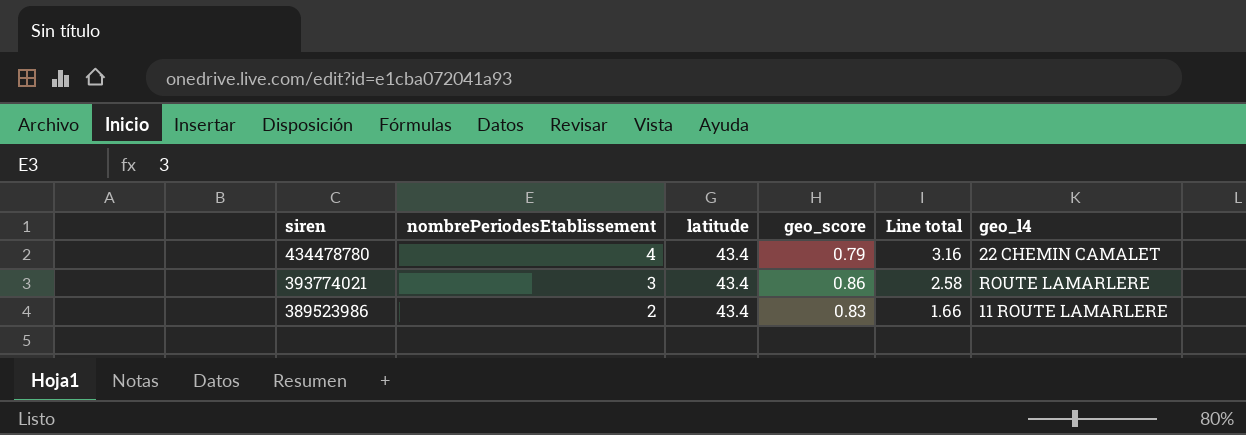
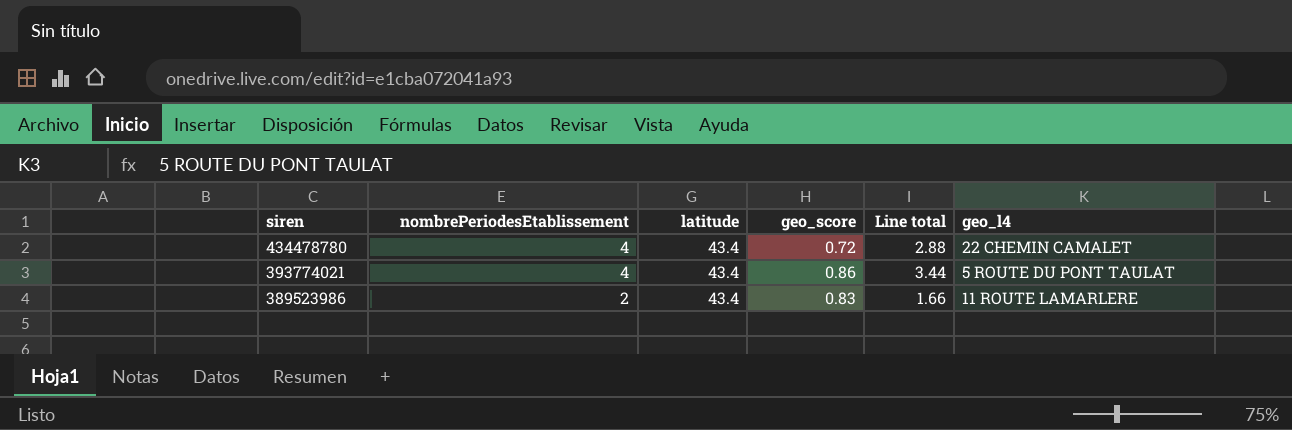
434478780 | geo_score: 0.79 -> 0.72
434478780 | Line total: 3.16 -> 2.88
393774021 | nombrePeriodesEtablissement: 3 -> 4
393774021 | Line total: 2.58 -> 3.44
393774021 | geo_l4: ROUTE LAMARLERE -> 5 ROUTE DU PONT TAULAT

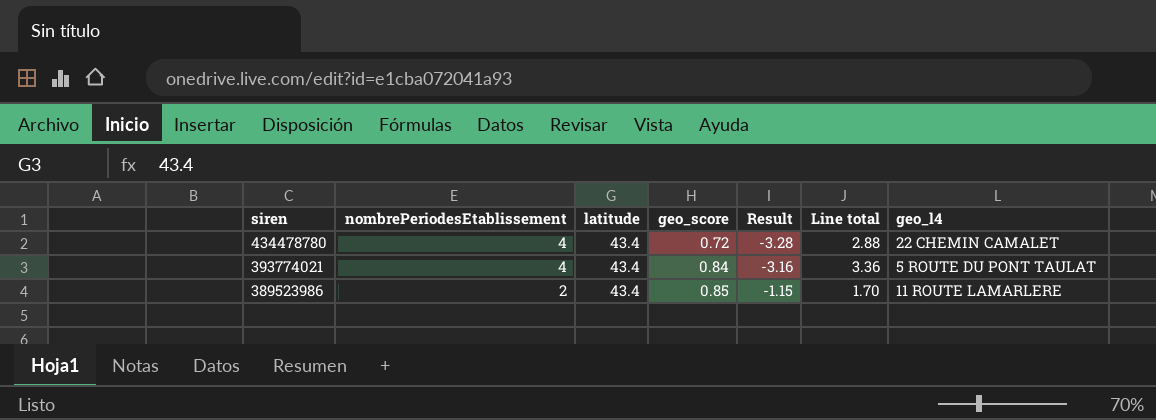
column Result | formula: none -> [geo_score] - [nombrePeriodesEtablissement]
393774021 | geo_score: 0.86 -> 0.84
393774021 | Line total: 3.44 -> 3.36
389523986 | geo_score: 0.83 -> 0.85
389523986 | Line total: 1.66 -> 1.70

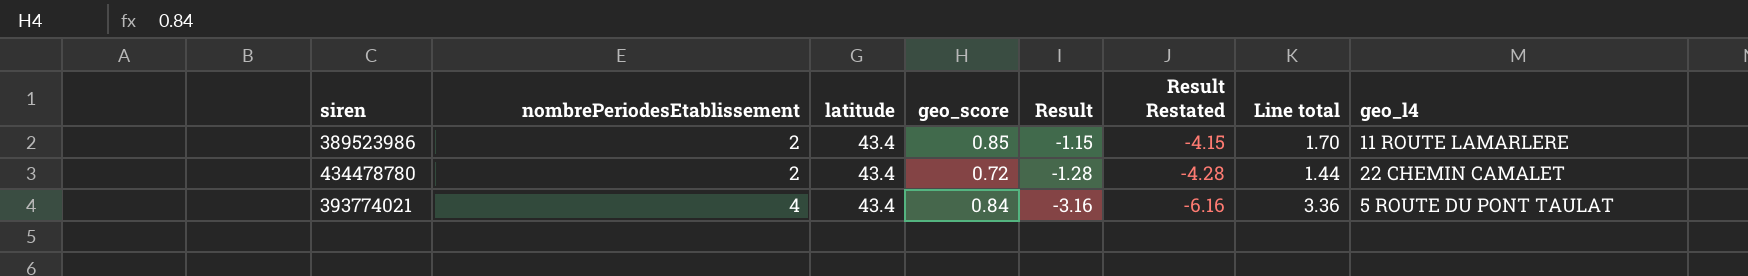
row order: siren descending -> nombrePeriodesEtablissement ascending
column Result Restated | formula: none -> [Result] - 3
434478780 | nombrePeriodesEtablissement: 4 -> 2
434478780 | Result: -3.28 -> -1.28
434478780 | Line total: 2.88 -> 1.44

